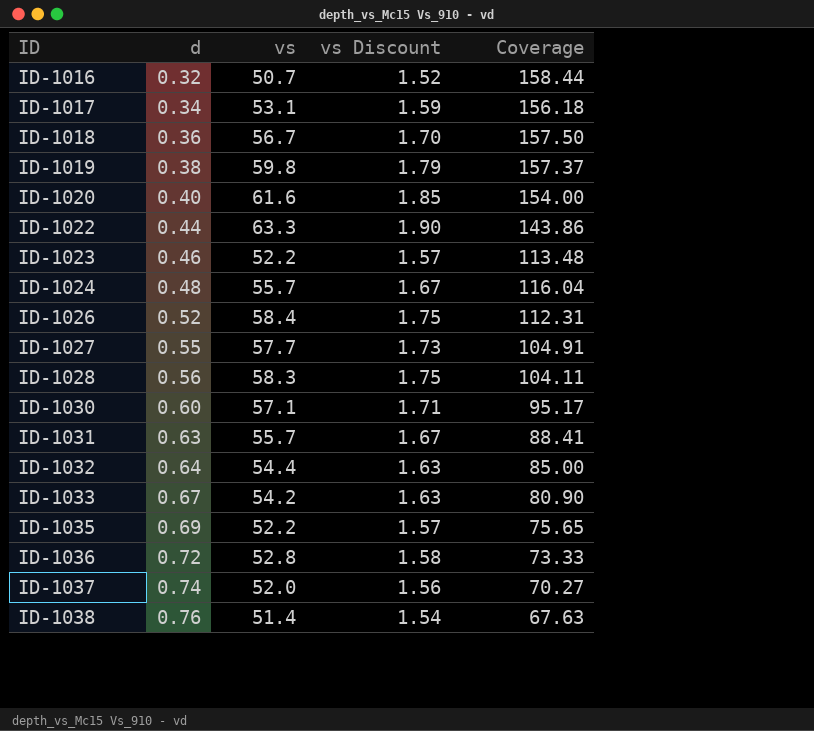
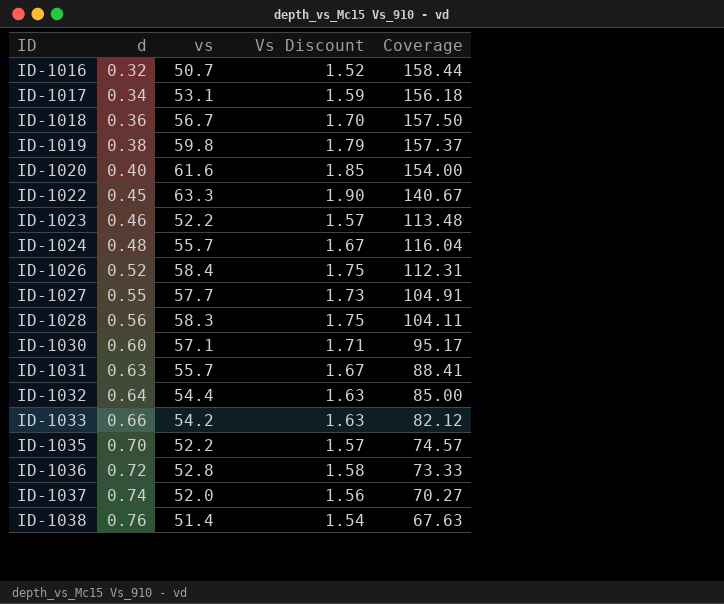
column name: vs Discount -> Vs Discount
ID-1022 | d: 0.44 -> 0.45
ID-1022 | Coverage: 143.86 -> 140.67
ID-1033 | d: 0.67 -> 0.66
ID-1033 | Coverage: 80.90 -> 82.12
ID-1035 | d: 0.69 -> 0.70
ID-1035 | Coverage: 75.65 -> 74.57

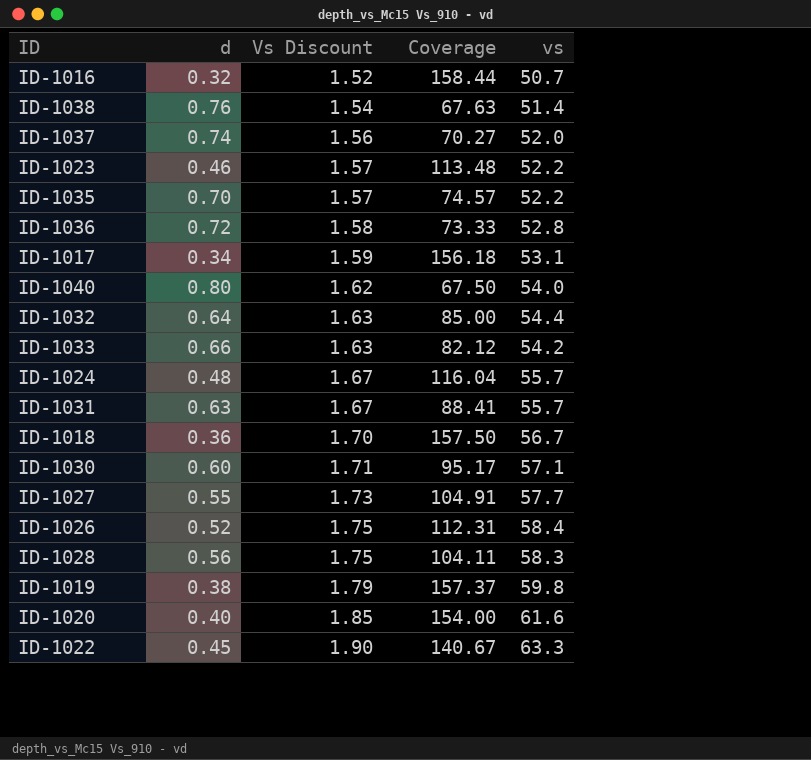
row order: ID ascending -> Vs Discount ascending
column vs | position: 3 -> 5
row ID-1040: none -> 0.80 | 1.62 | 67.50 | 54.0

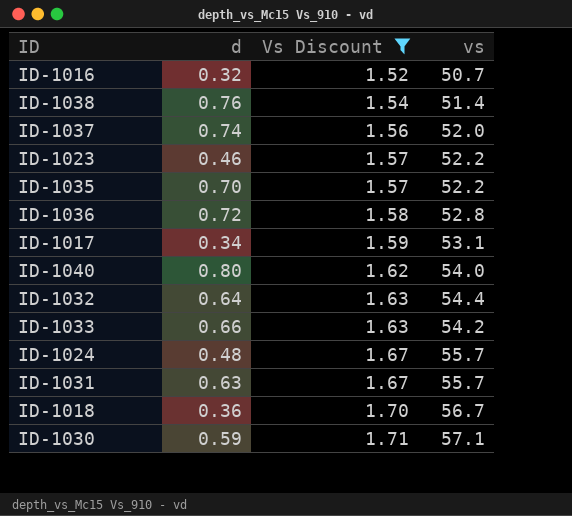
filter: none -> Vs Discount <= 1.71
column Coverage | formula: [vs] / [d] -> none
ID-1030 | d: 0.60 -> 0.59

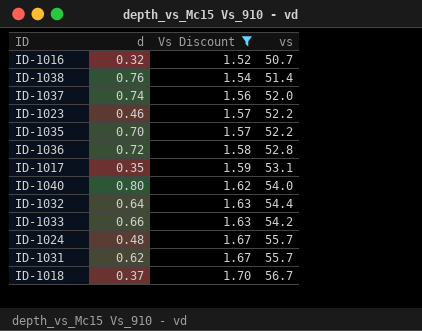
row ID-1030: 0.59 | 1.71 | 57.1 -> none
ID-1017 | d: 0.34 -> 0.35
ID-1031 | d: 0.63 -> 0.62
ID-1018 | d: 0.36 -> 0.37

